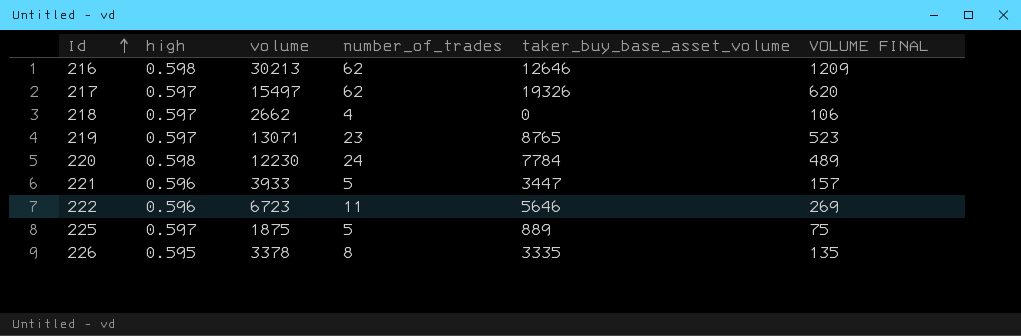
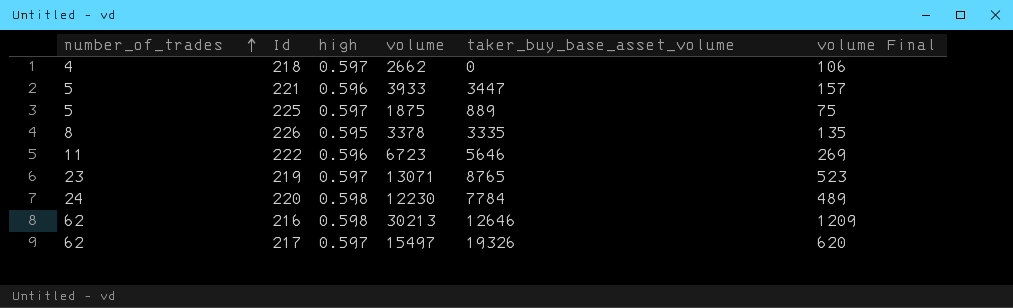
row order: Id ascending -> number_of_trades ascending
column number_of_trades | position: 4 -> 1
column name: VOLUME FINAL -> volume Final

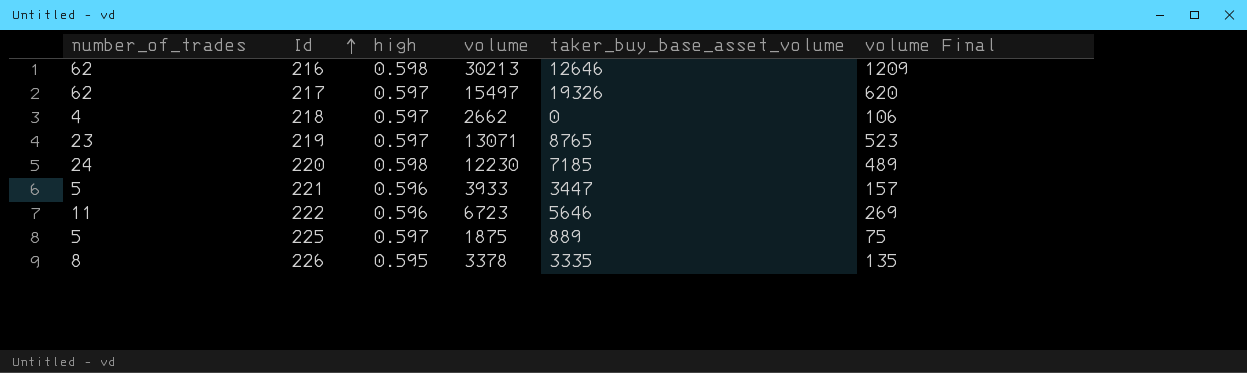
row order: number_of_trades ascending -> Id ascending
220 | taker_buy_base_asset_volume: 7784 -> 7185

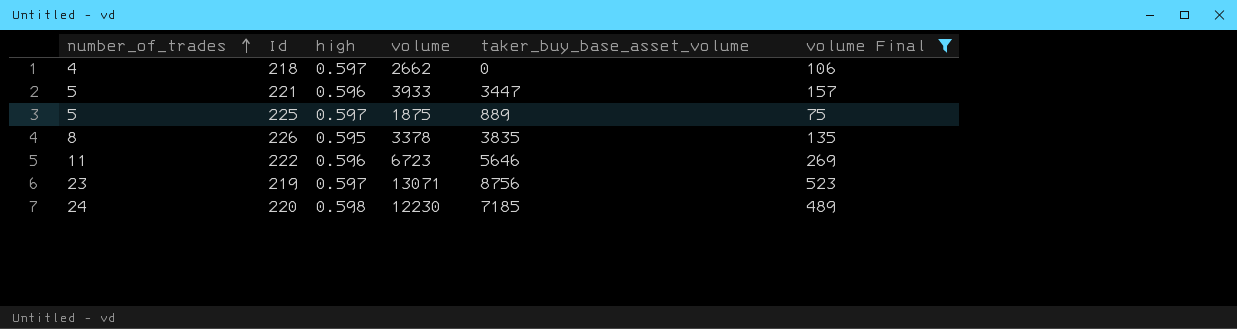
filter: none -> volume Final <= 523
row order: Id ascending -> number_of_trades ascending
226 | taker_buy_base_asset_volume: 3335 -> 3835
219 | taker_buy_base_asset_volume: 8765 -> 8756

